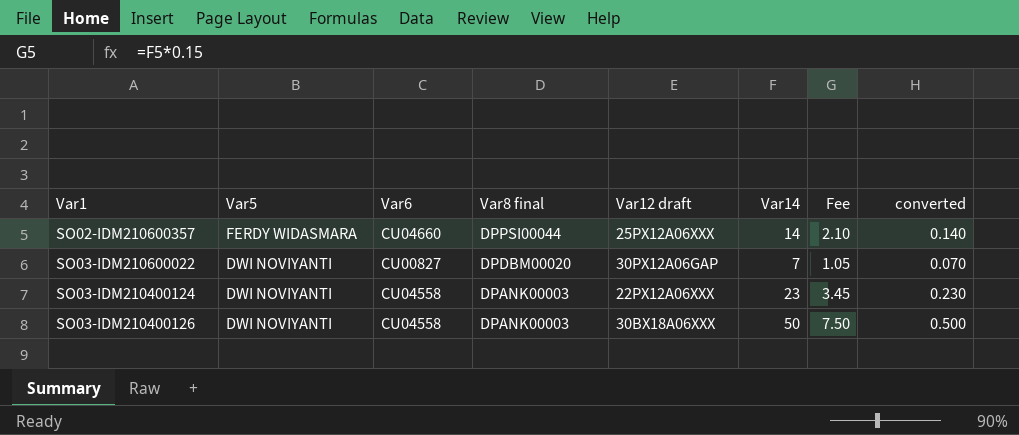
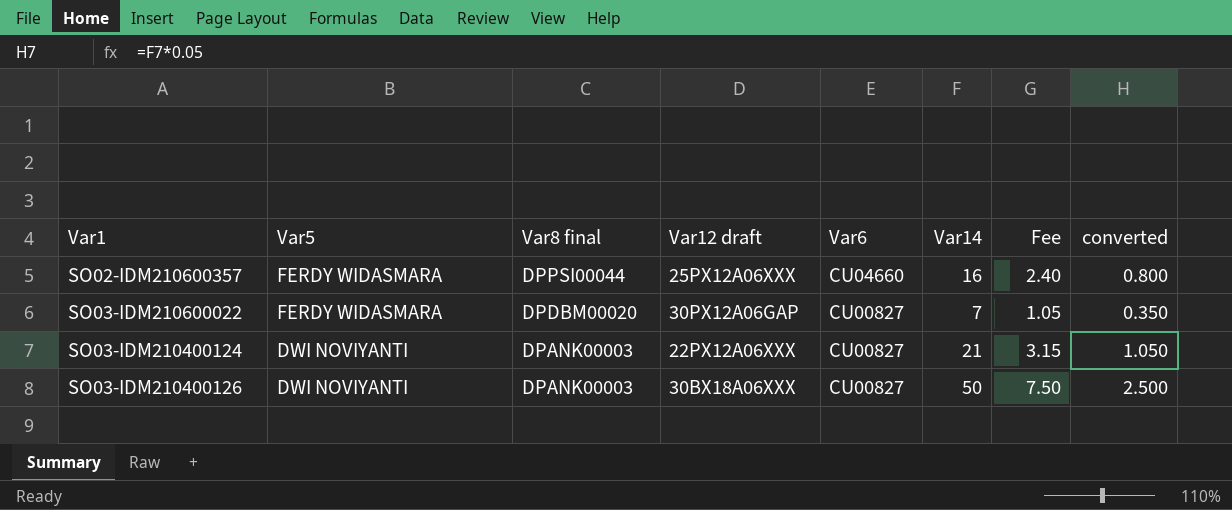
column Var6 | position: 3 -> 5
column converted | formula: [Var14] * 0.01 -> [Var14] * 0.05
SO02-IDM210600357 | Var14: 14 -> 16
SO02-IDM210600357 | Fee: 2.10 -> 2.40
SO03-IDM210600022 | Var5: DWI NOVIYANTI -> FERDY WIDASMARA
SO03-IDM210400124 | Var6: CU04558 -> CU00827
SO03-IDM210400124 | Var14: 23 -> 21
SO03-IDM210400124 | Fee: 3.45 -> 3.15
SO03-IDM210400126 | Var6: CU04558 -> CU00827

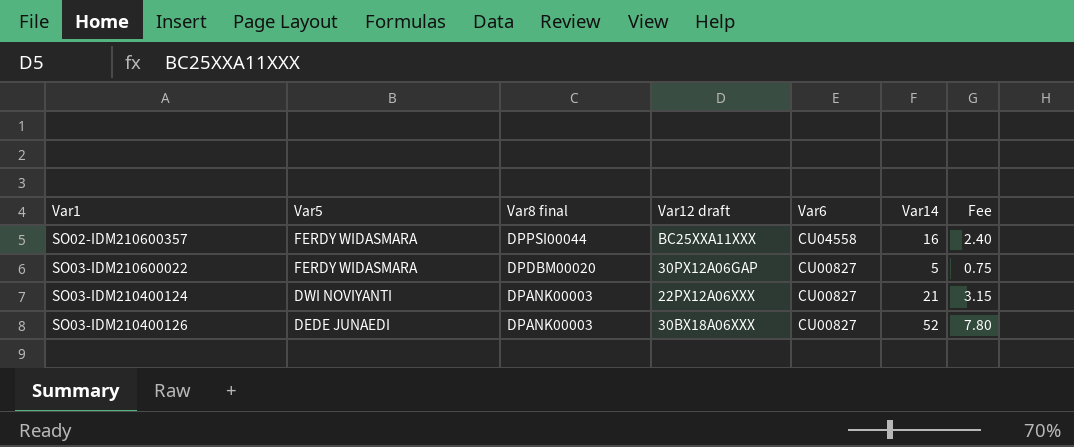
column converted | formula: [Var14] * 0.05 -> none
SO02-IDM210600357 | Var12 draft: 25PX12A06XXX -> BC25XXA11XXX
SO02-IDM210600357 | Var6: CU04660 -> CU04558
SO03-IDM210600022 | Var14: 7 -> 5
SO03-IDM210600022 | Fee: 1.05 -> 0.75
SO03-IDM210400126 | Var5: DWI NOVIYANTI -> DEDE JUNAEDI
SO03-IDM210400126 | Var14: 50 -> 52
SO03-IDM210400126 | Fee: 7.50 -> 7.80

